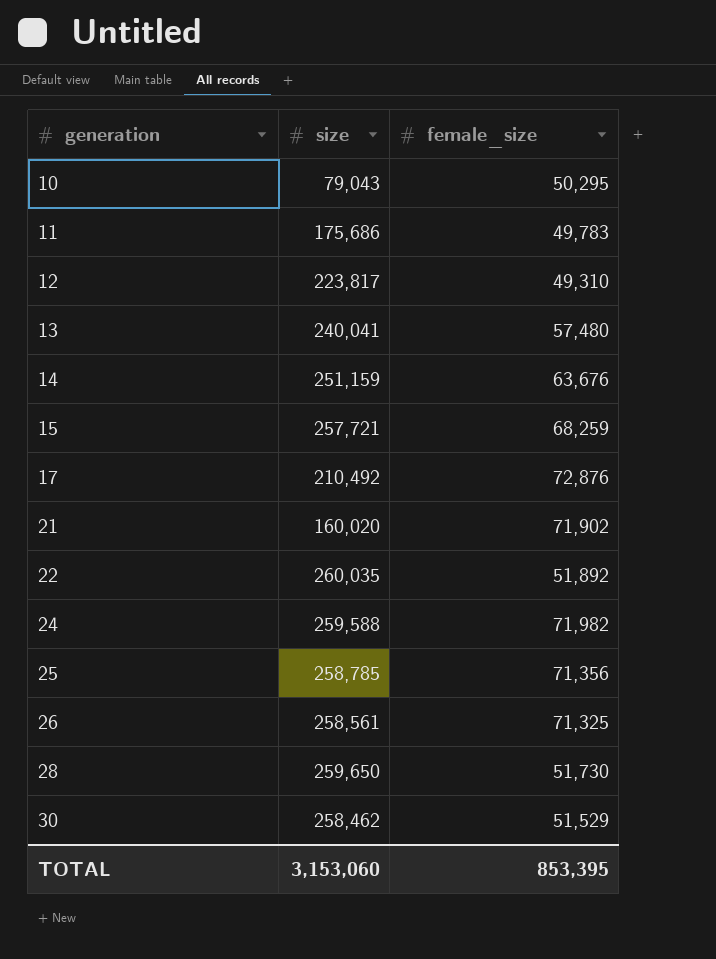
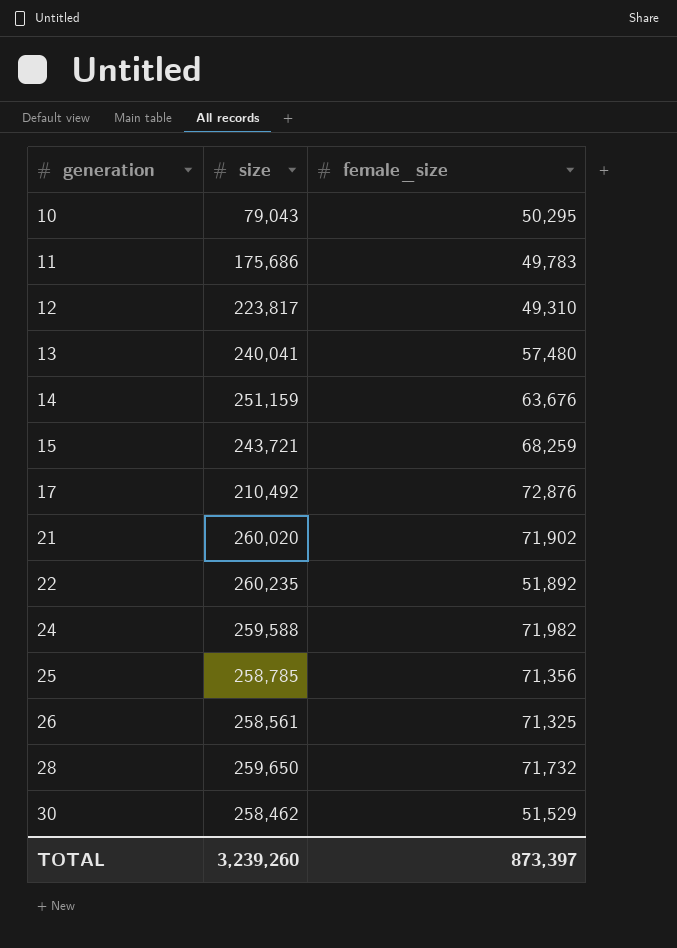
15 | size: 257,721 -> 243,721
21 | size: 160,020 -> 260,020
22 | size: 260,035 -> 260,235
28 | female_size: 51,730 -> 71,732
TOTAL | size: 3,153,060 -> 3,239,260
TOTAL | female_size: 853,395 -> 873,397

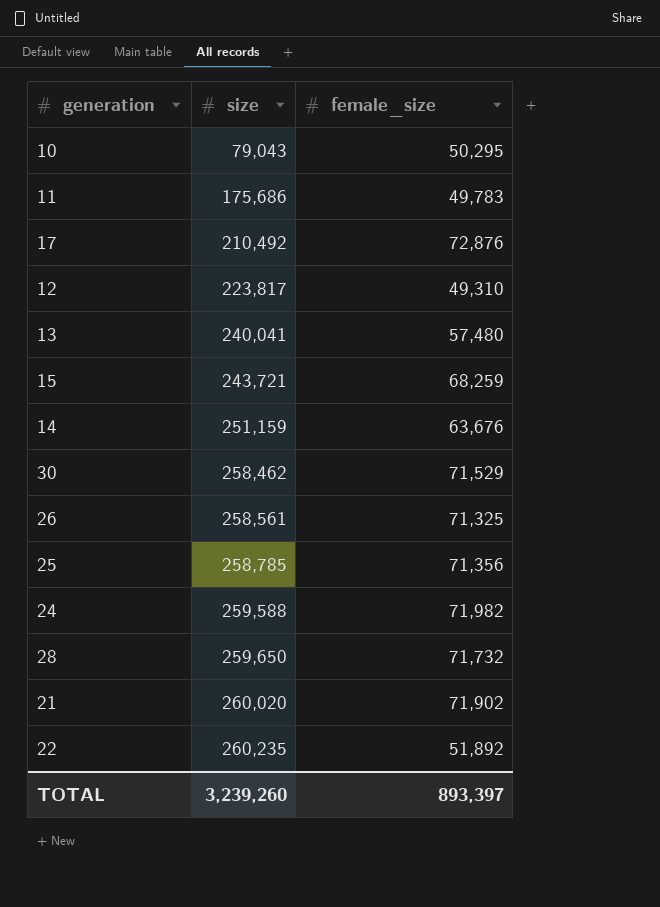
row order: generation ascending -> size ascending
30 | female_size: 51,529 -> 71,529
TOTAL | female_size: 873,397 -> 893,397

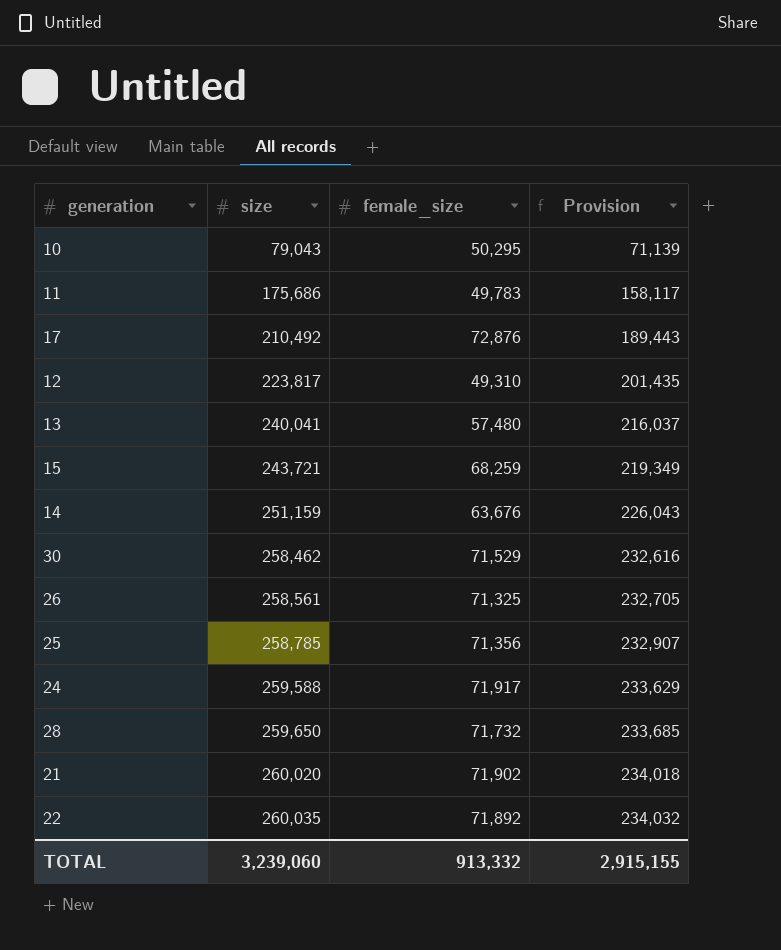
column Provision | formula: none -> [size] * 0.9
24 | female_size: 71,982 -> 71,917
22 | size: 260,235 -> 260,035
22 | female_size: 51,892 -> 71,892
TOTAL | size: 3,239,260 -> 3,239,060
TOTAL | female_size: 893,397 -> 913,332

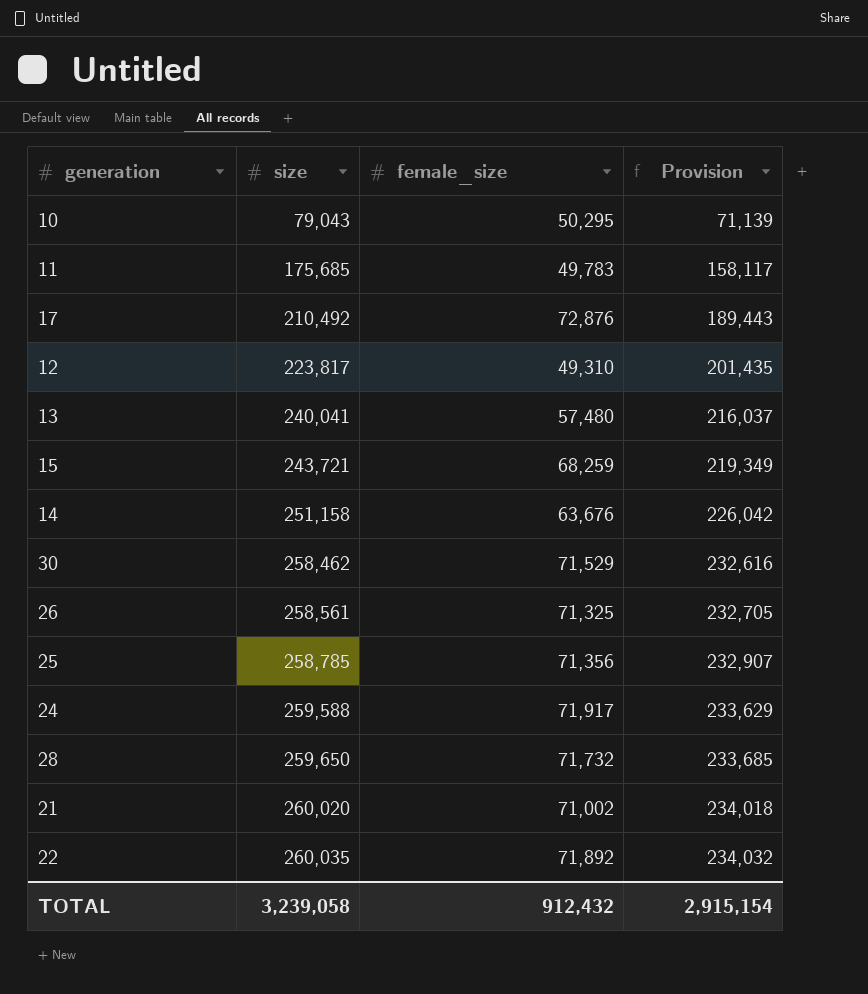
11 | size: 175,686 -> 175,685
14 | size: 251,159 -> 251,158
14 | Provision: 226,043 -> 226,042
21 | female_size: 71,902 -> 71,002
TOTAL | size: 3,239,060 -> 3,239,058
TOTAL | female_size: 913,332 -> 912,432
TOTAL | Provision: 2,915,155 -> 2,915,154

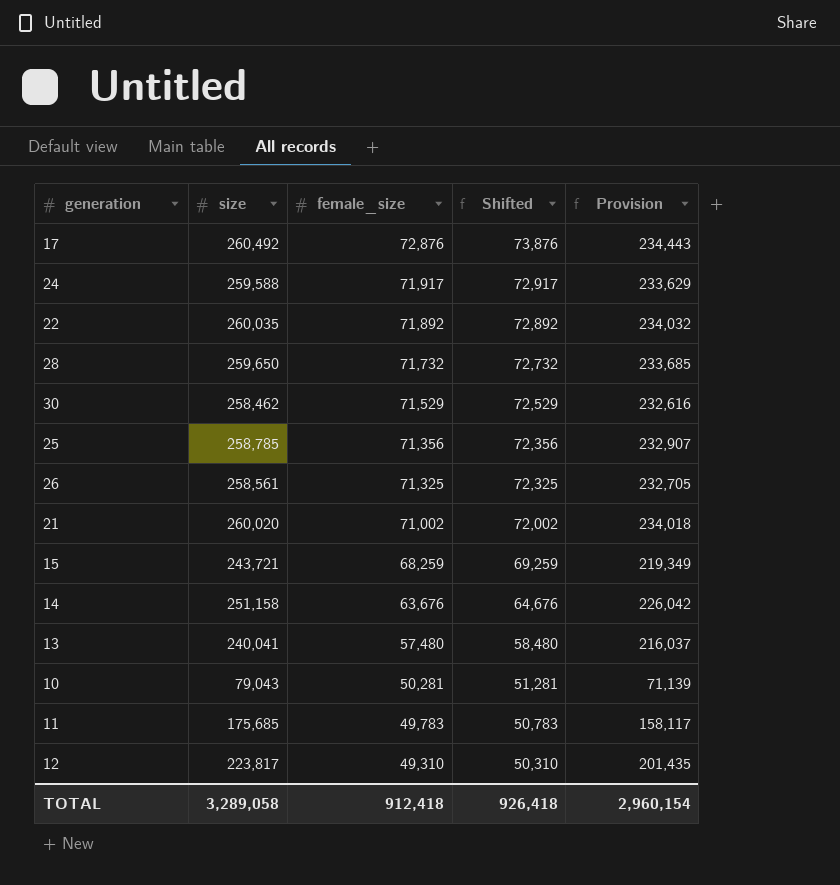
row order: size ascending -> female_size descending
column Shifted | formula: none -> [female_size] + 1000
17 | size: 210,492 -> 260,492
17 | Provision: 189,443 -> 234,443
10 | female_size: 50,295 -> 50,281
TOTAL | size: 3,239,058 -> 3,289,058
TOTAL | female_size: 912,432 -> 912,418
TOTAL | Provision: 2,915,154 -> 2,960,154

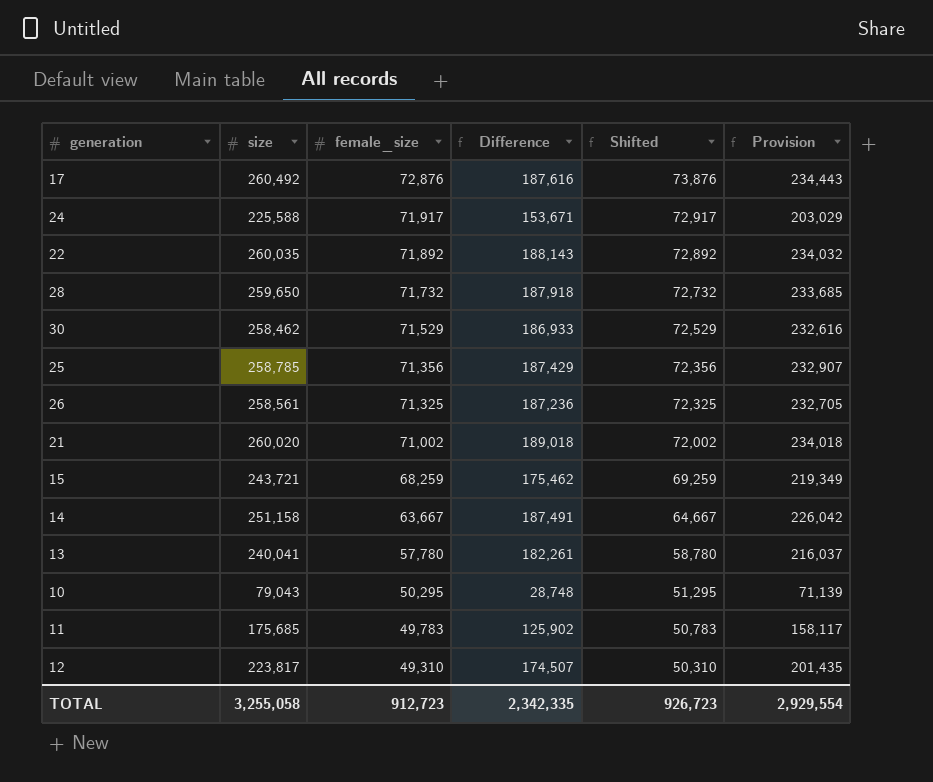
column Difference | formula: none -> [size] - [female_size]
24 | size: 259,588 -> 225,588
24 | Provision: 233,629 -> 203,029
14 | female_size: 63,676 -> 63,667
14 | Shifted: 64,676 -> 64,667
13 | female_size: 57,480 -> 57,780
13 | Shifted: 58,480 -> 58,780
10 | female_size: 50,281 -> 50,295
10 | Shifted: 51,281 -> 51,295
TOTAL | size: 3,289,058 -> 3,255,058
TOTAL | female_size: 912,418 -> 912,723
TOTAL | Shifted: 926,418 -> 926,723
TOTAL | Provision: 2,960,154 -> 2,929,554

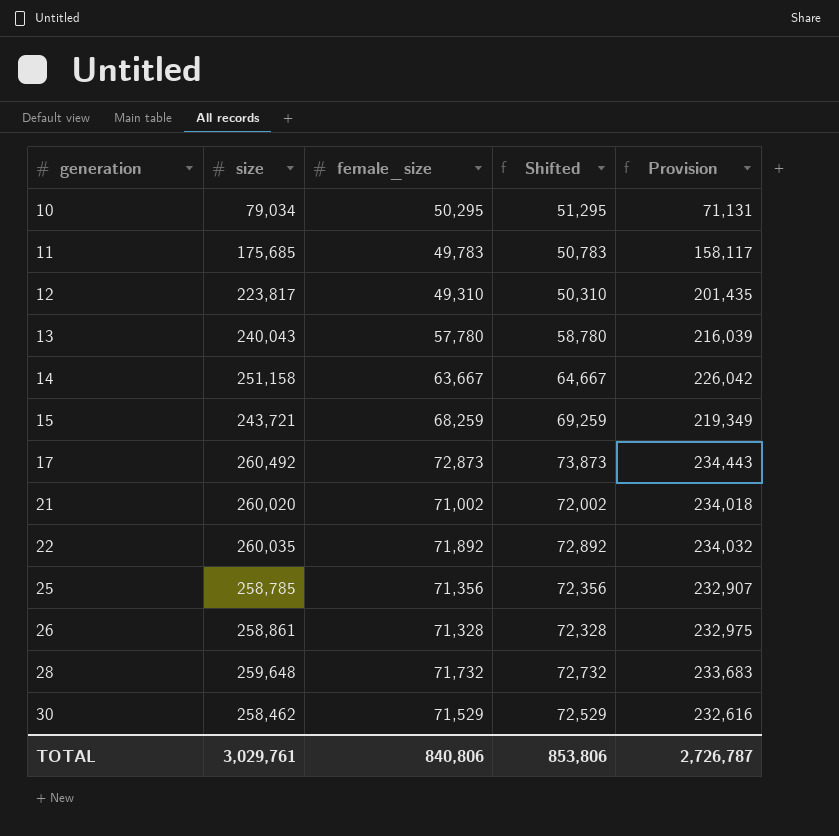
row order: female_size descending -> generation ascending
column Difference | formula: [size] - [female_size] -> none
row 24: 225,588 | 71,917 | 153,671 | 72,917 | 203,029 -> none
10 | size: 79,043 -> 79,034
10 | Provision: 71,139 -> 71,131
13 | size: 240,041 -> 240,043
13 | Provision: 216,037 -> 216,039
17 | female_size: 72,876 -> 72,873
17 | Shifted: 73,876 -> 73,873
26 | size: 258,561 -> 258,861
26 | female_size: 71,325 -> 71,328
26 | Shifted: 72,325 -> 72,328
26 | Provision: 232,705 -> 232,975
28 | size: 259,650 -> 259,648
28 | Provision: 233,685 -> 233,683
TOTAL | size: 3,255,058 -> 3,029,761
TOTAL | female_size: 912,723 -> 840,806
TOTAL | Shifted: 926,723 -> 853,806
TOTAL | Provision: 2,929,554 -> 2,726,787

